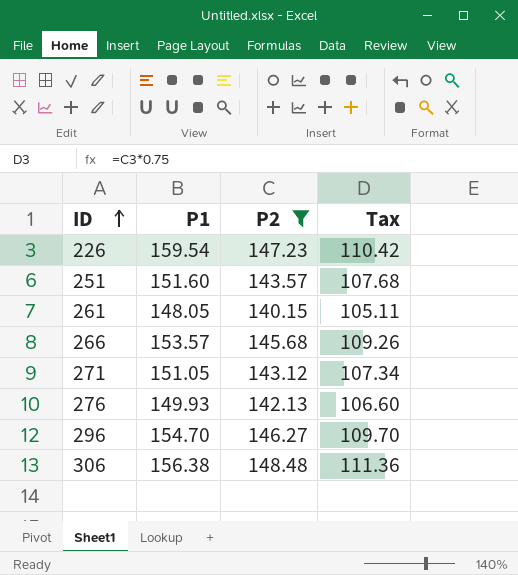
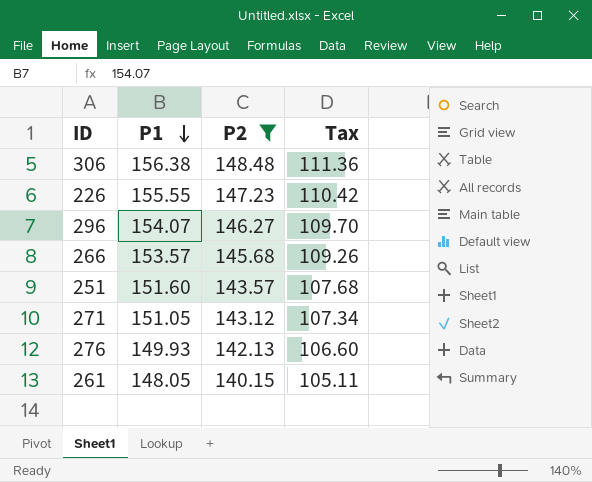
row order: ID ascending -> P1 descending
226 | P1: 159.54 -> 155.55
296 | P1: 154.70 -> 154.07

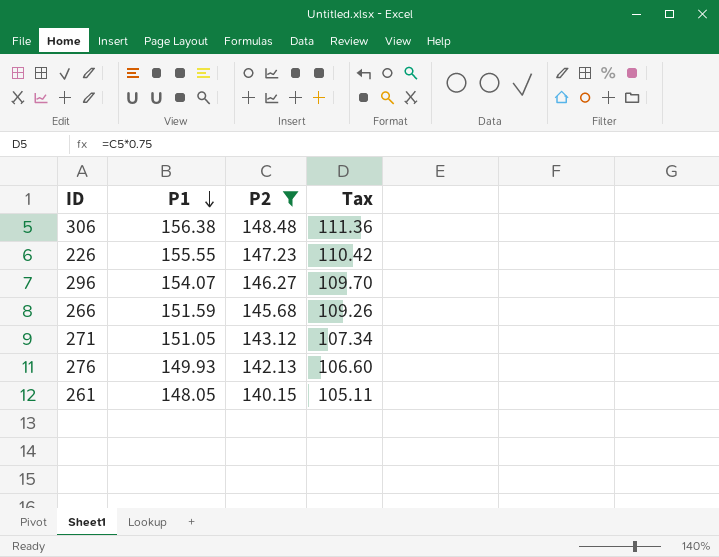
row 251: 151.60 | 143.57 | 107.68 -> none
266 | P1: 153.57 -> 151.59

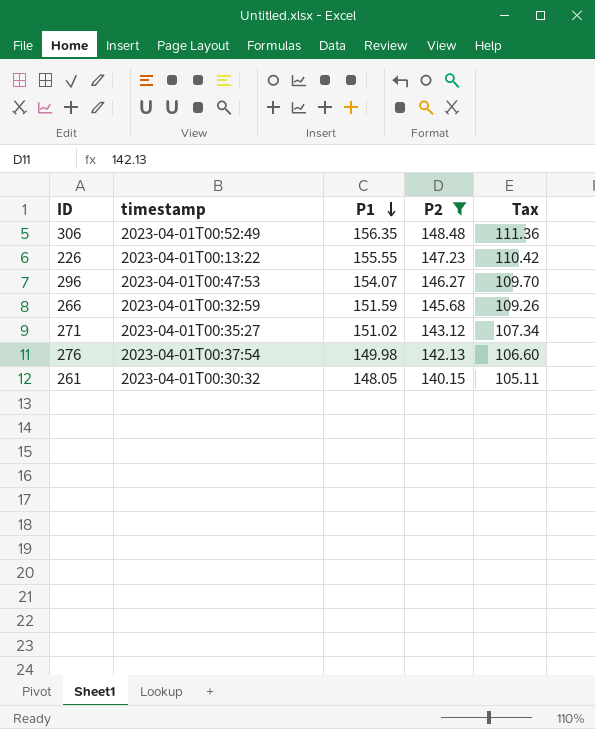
column timestamp | position: none -> 2
306 | P1: 156.38 -> 156.35
271 | P1: 151.05 -> 151.02
276 | P1: 149.93 -> 149.98

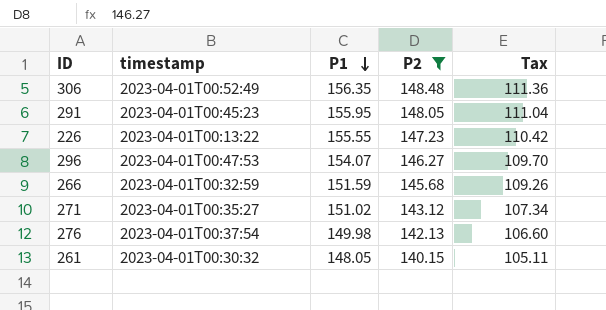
row 291: none -> 2023-04-01T00:45:23 | 155.95 | 148.05 | 111.04

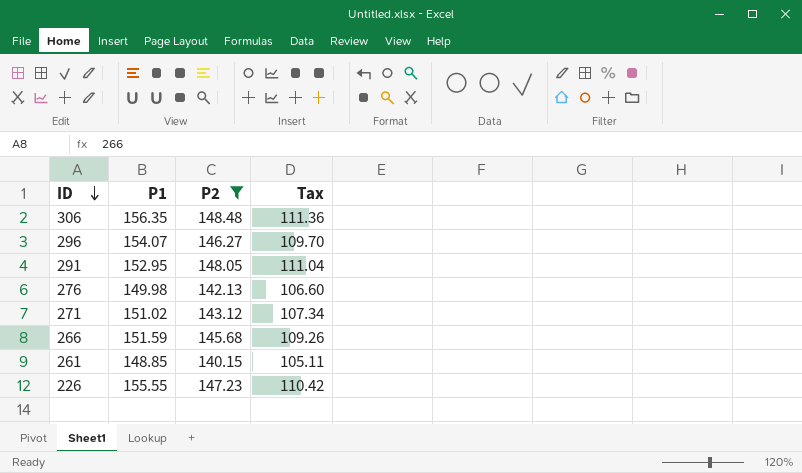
row order: P1 descending -> ID descending
column timestamp | position: 2 -> none
291 | P1: 155.95 -> 152.95
261 | P1: 148.05 -> 148.85

